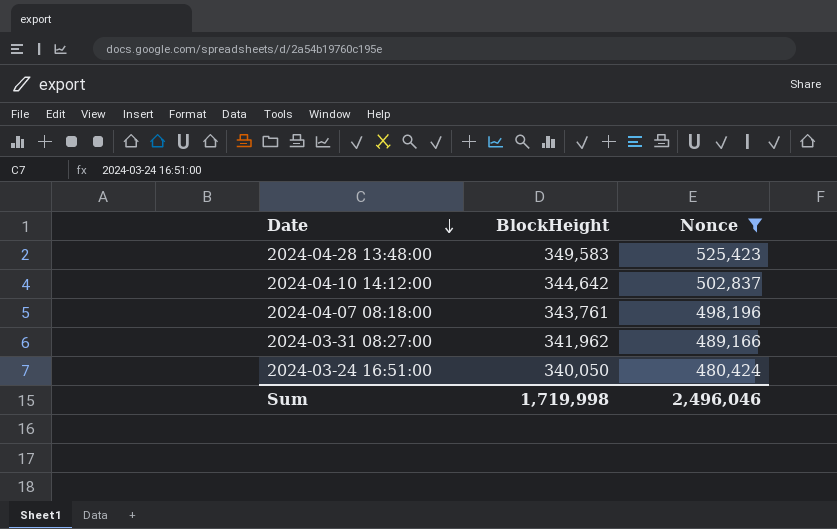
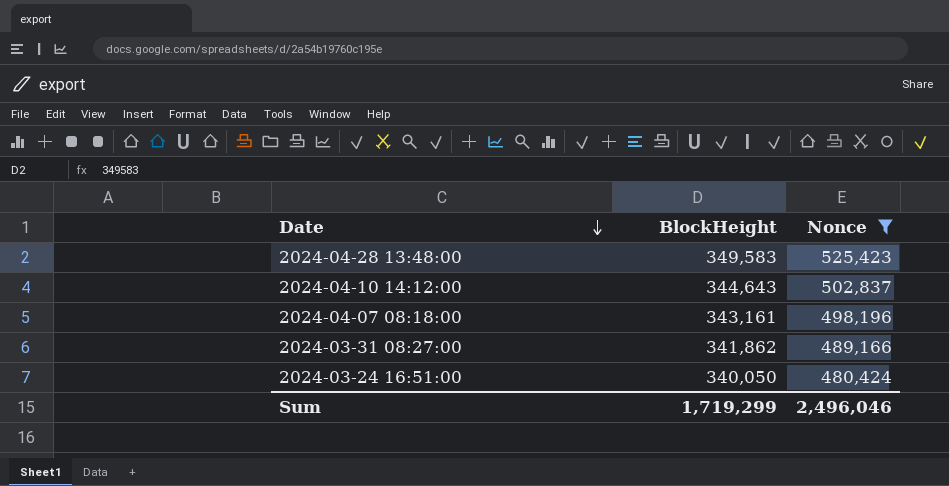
2024-04-10 14:12:00 | BlockHeight: 344,642 -> 344,643
2024-04-07 08:18:00 | BlockHeight: 343,761 -> 343,161
2024-03-31 08:27:00 | BlockHeight: 341,962 -> 341,862
Sum | BlockHeight: 1,719,998 -> 1,719,299

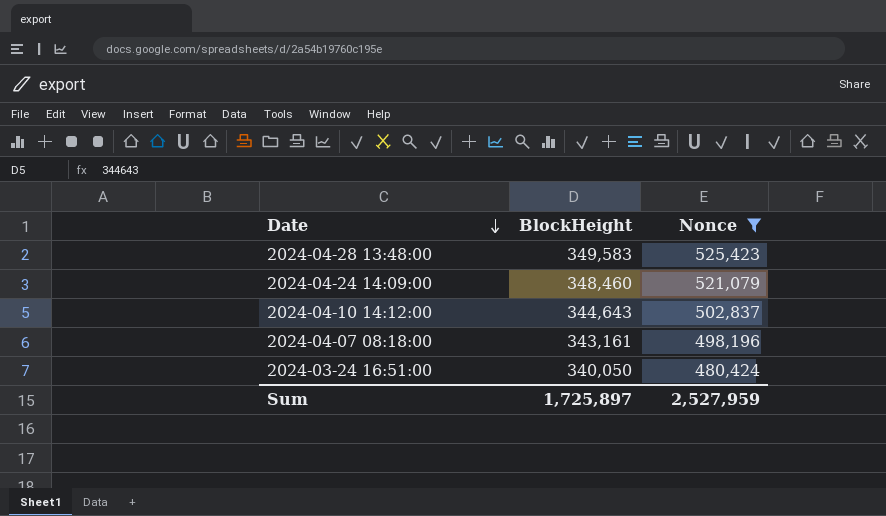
row 2024-03-31 08:27:00: 341,862 | 489,166 -> none
row 2024-04-24 14:09:00: none -> 348,460 | 521,079
Sum | BlockHeight: 1,719,299 -> 1,725,897
Sum | Nonce: 2,496,046 -> 2,527,959

